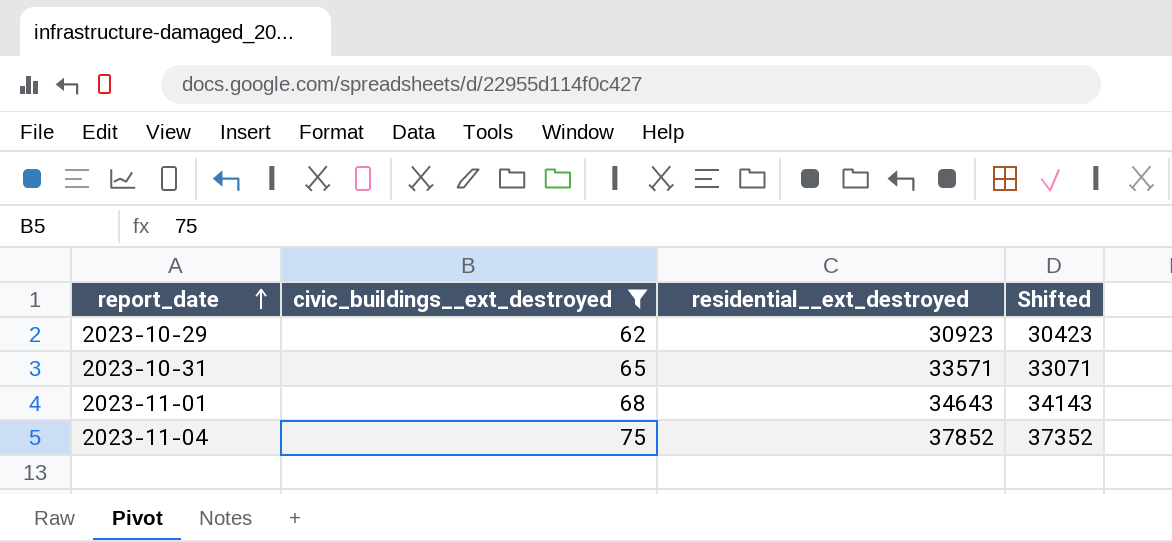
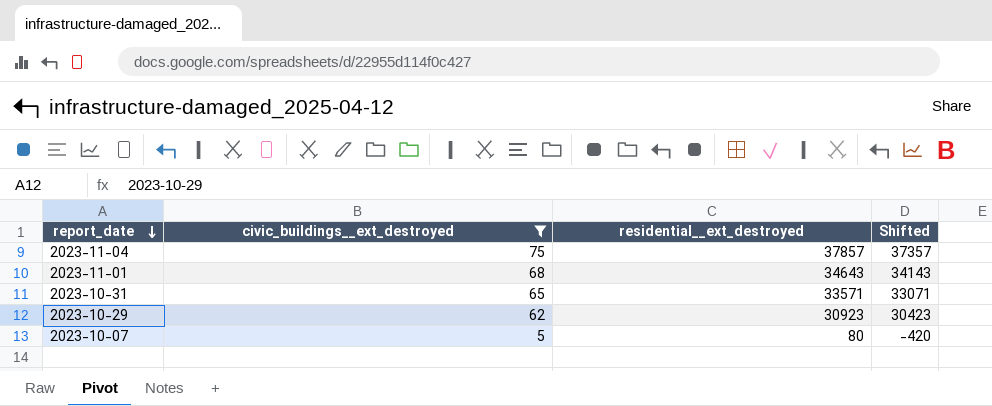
row order: report_date ascending -> report_date descending
2023-11-04 | residential__ext_destroyed: 37852 -> 37857
2023-11-04 | Shifted: 37352 -> 37357
row 2023-10-07: none -> 5 | 80 | -420

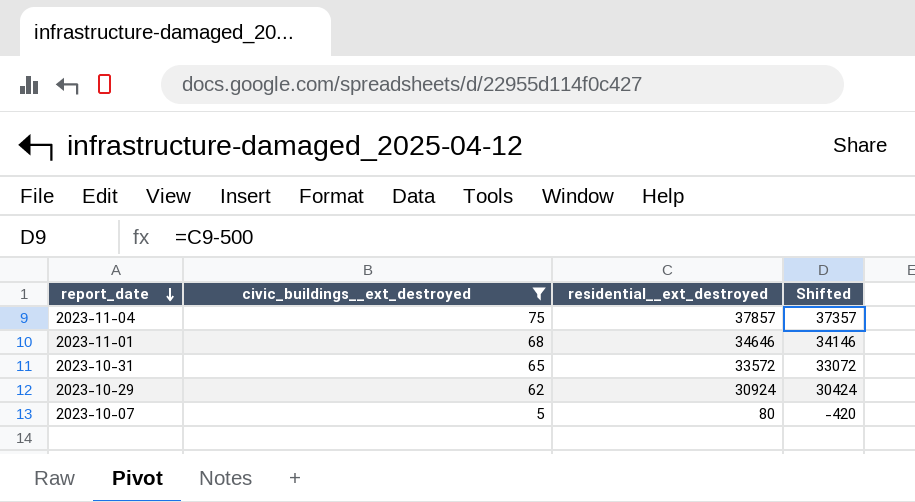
2023-11-01 | residential__ext_destroyed: 34643 -> 34646
2023-11-01 | Shifted: 34143 -> 34146
2023-10-31 | residential__ext_destroyed: 33571 -> 33572
2023-10-31 | Shifted: 33071 -> 33072
2023-10-29 | residential__ext_destroyed: 30923 -> 30924
2023-10-29 | Shifted: 30423 -> 30424

